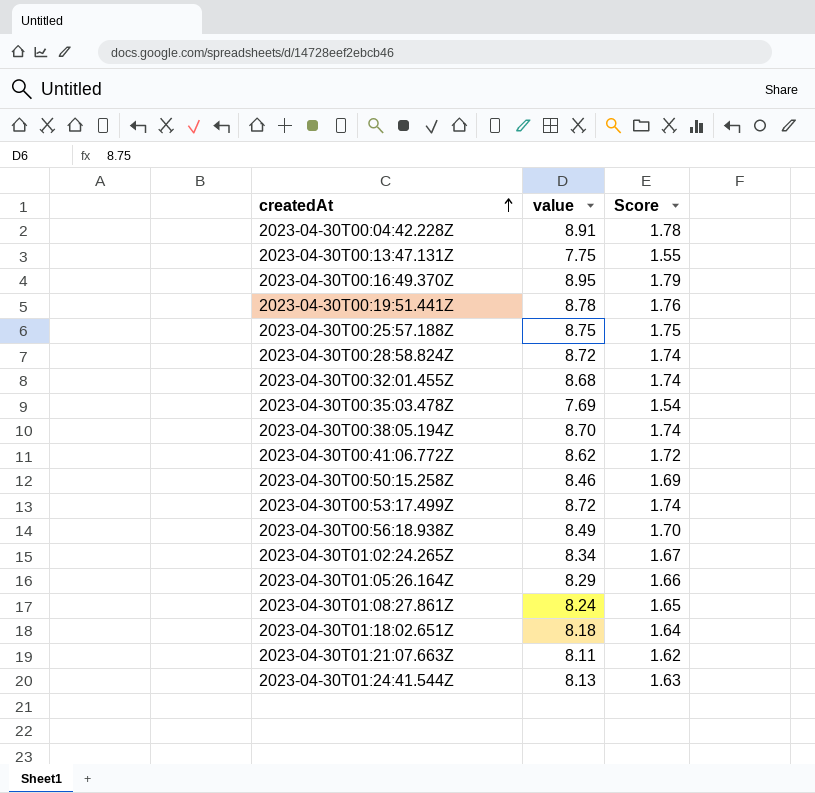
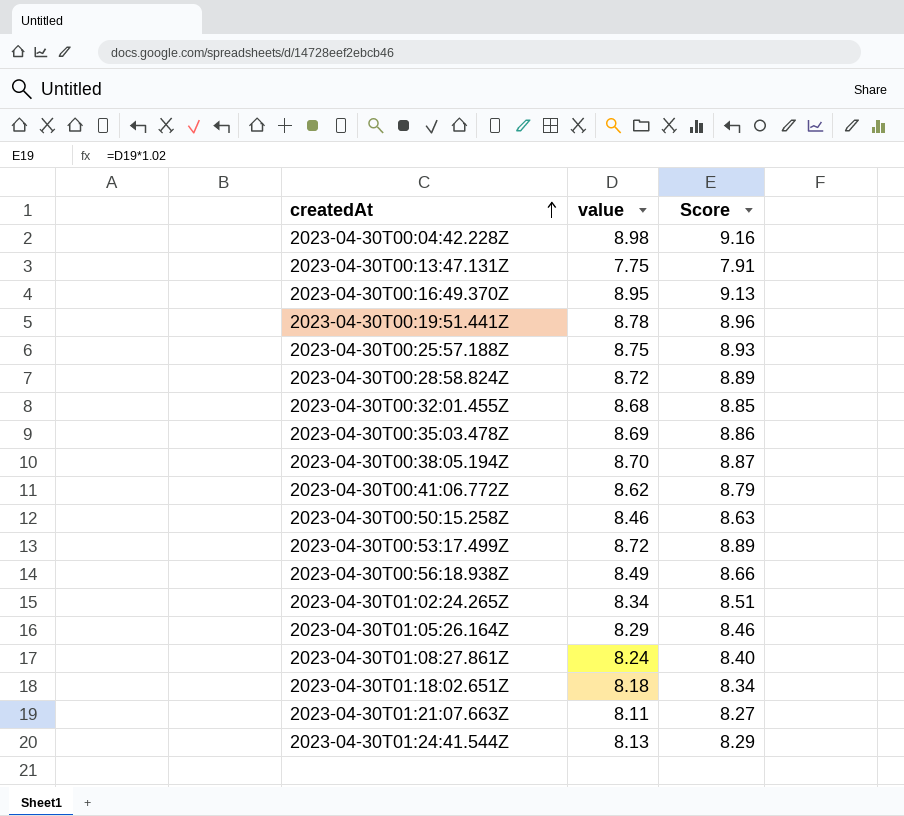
column Score | formula: [value] * 0.2 -> [value] * 1.02
2023-04-30T00:04:42.228Z | value: 8.91 -> 8.98
2023-04-30T00:35:03.478Z | value: 7.69 -> 8.69

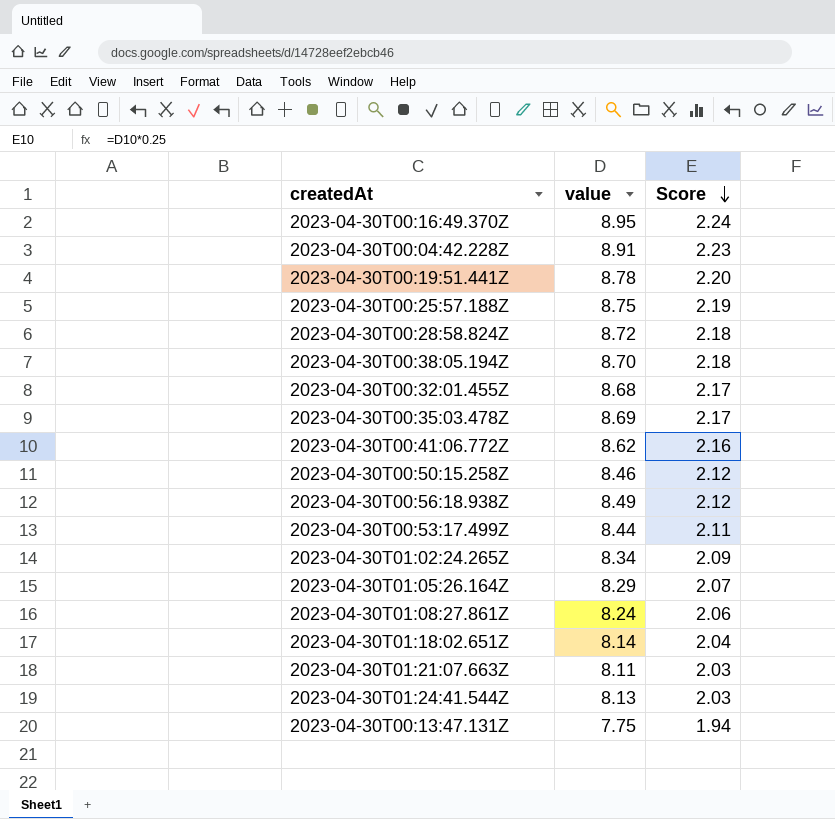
row order: createdAt ascending -> Score descending
column Score | formula: [value] * 1.02 -> [value] * 0.25
2023-04-30T00:04:42.228Z | value: 8.98 -> 8.91
2023-04-30T00:53:17.499Z | value: 8.72 -> 8.44
2023-04-30T01:18:02.651Z | value: 8.18 -> 8.14

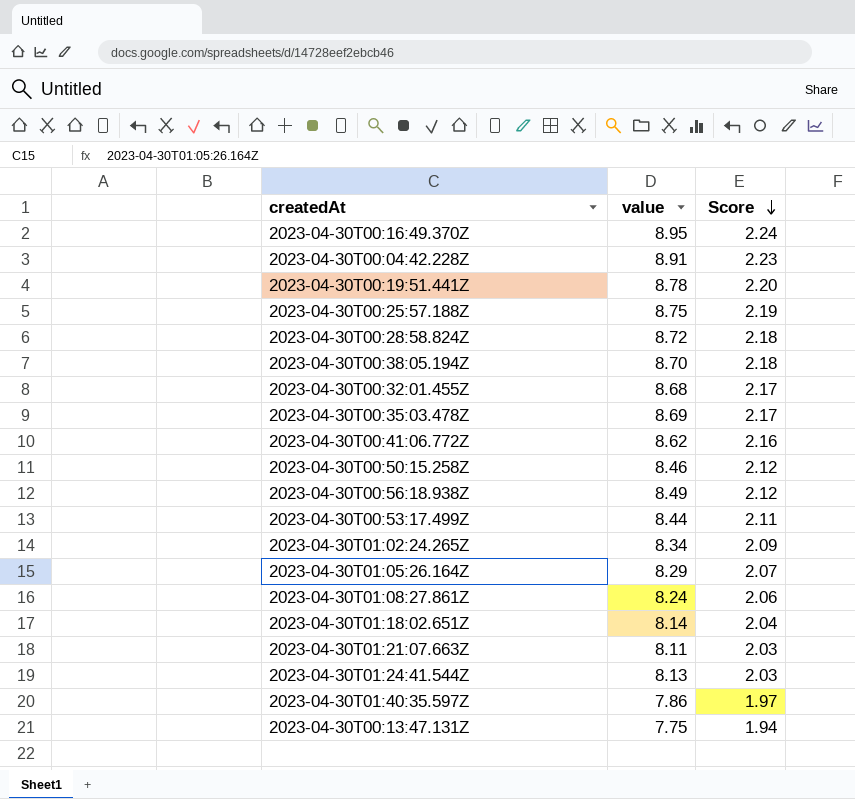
row 2023-04-30T01:40:35.597Z: none -> 7.86 | 1.97

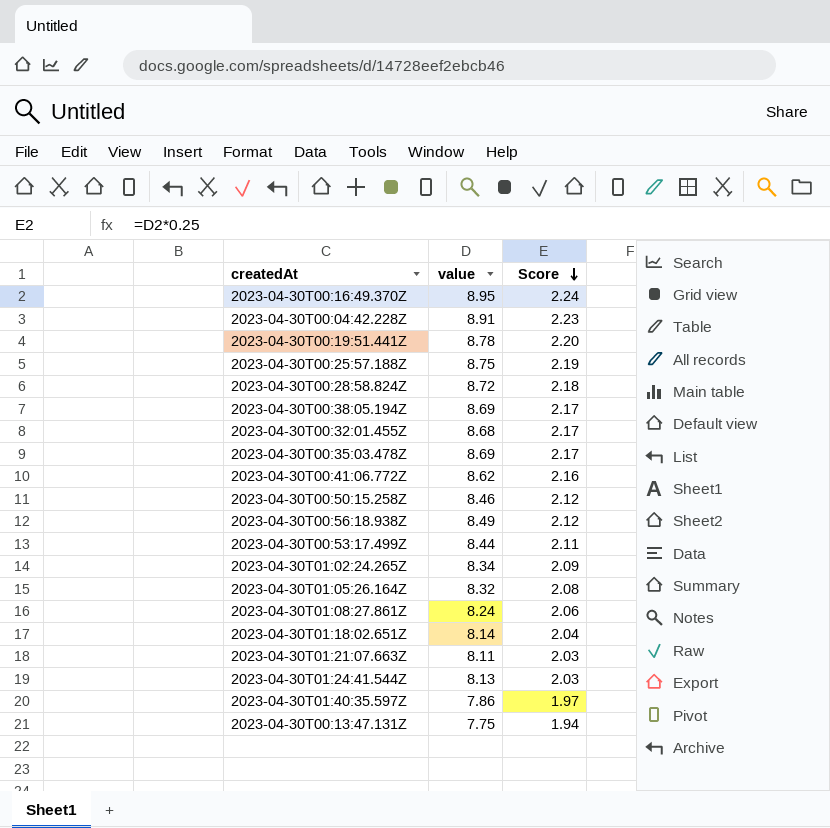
2023-04-30T00:38:05.194Z | value: 8.70 -> 8.69
2023-04-30T00:38:05.194Z | Score: 2.18 -> 2.17
2023-04-30T01:05:26.164Z | value: 8.29 -> 8.32
2023-04-30T01:05:26.164Z | Score: 2.07 -> 2.08

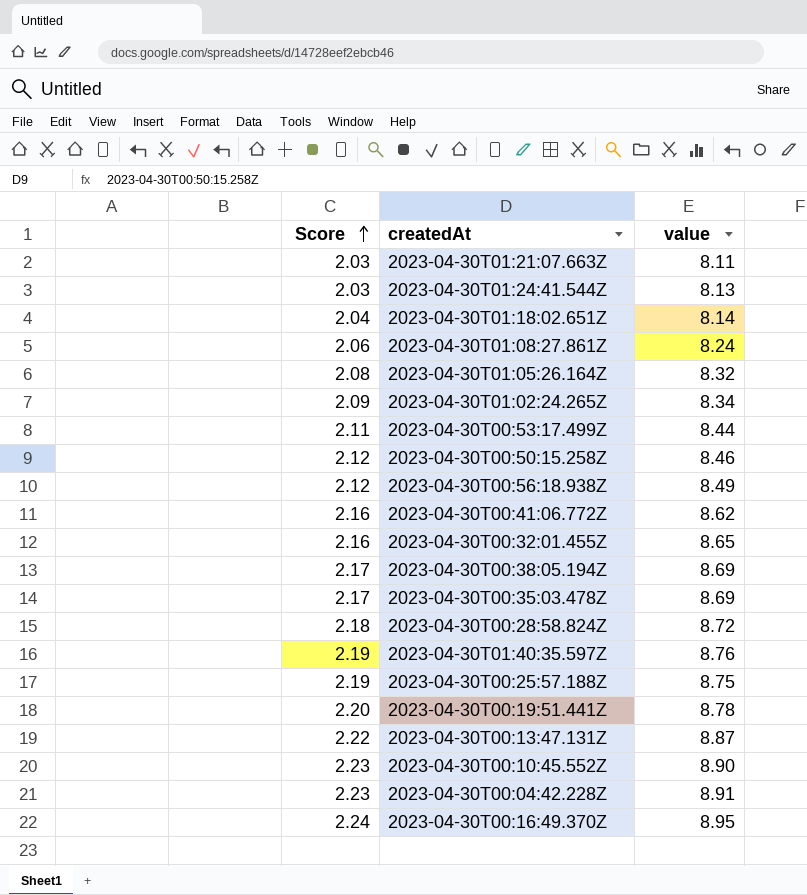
row order: Score descending -> Score ascending
column Score | position: 3 -> 1
2023-04-30T00:32:01.455Z | Score: 2.17 -> 2.16
2023-04-30T00:32:01.455Z | value: 8.68 -> 8.65
2023-04-30T01:40:35.597Z | Score: 1.97 -> 2.19
2023-04-30T01:40:35.597Z | value: 7.86 -> 8.76
2023-04-30T00:13:47.131Z | Score: 1.94 -> 2.22
2023-04-30T00:13:47.131Z | value: 7.75 -> 8.87
row 2023-04-30T00:10:45.552Z: none -> 2.23 | 8.90

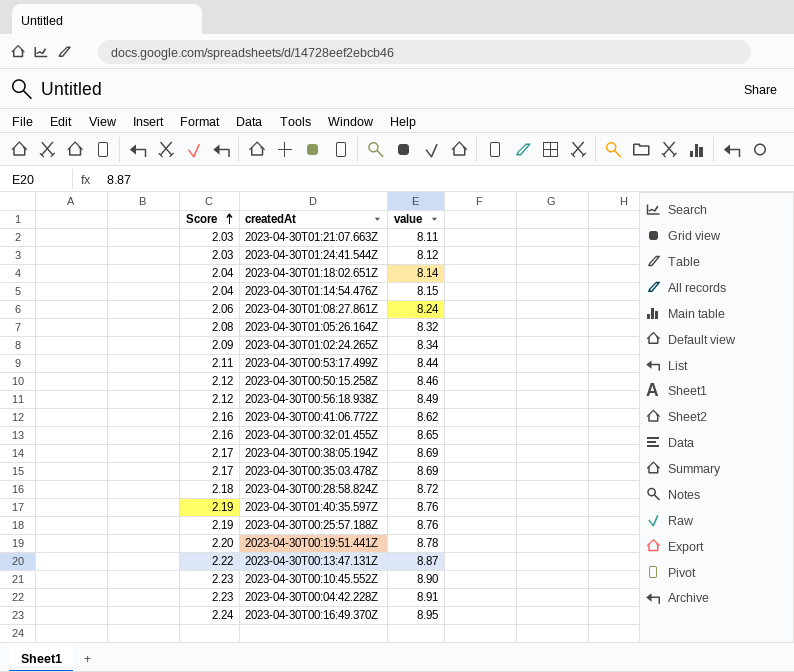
2023-04-30T01:24:41.544Z | value: 8.13 -> 8.12
row 2023-04-30T01:14:54.476Z: none -> 2.04 | 8.15
2023-04-30T00:25:57.188Z | value: 8.75 -> 8.76

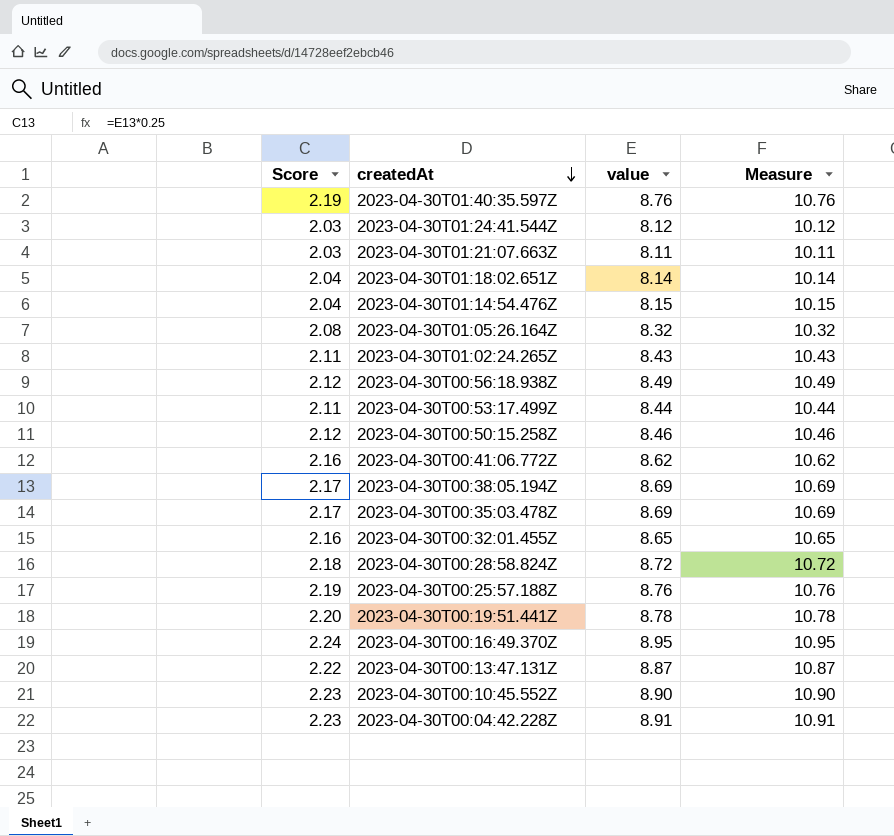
row order: Score ascending -> createdAt descending
column Measure | formula: none -> [value] + 2
row 2023-04-30T01:08:27.861Z: 2.06 | 8.24 -> none
2023-04-30T01:02:24.265Z | Score: 2.09 -> 2.11
2023-04-30T01:02:24.265Z | value: 8.34 -> 8.43

